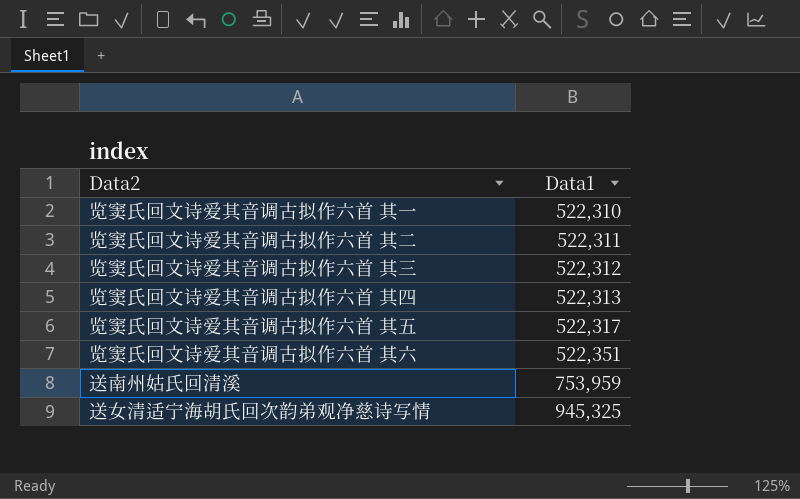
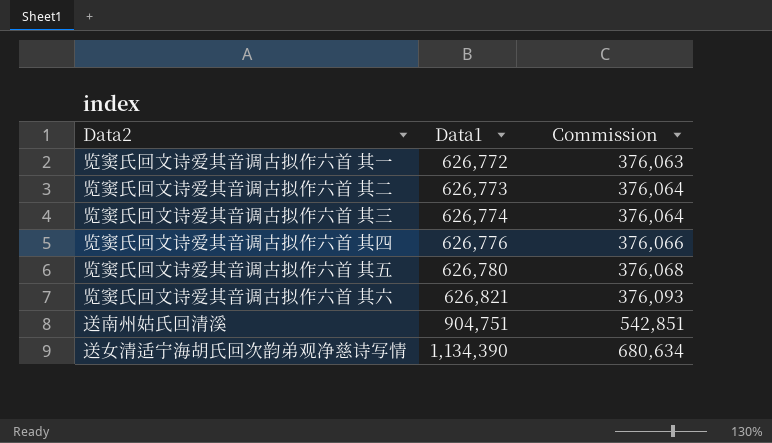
column Commission | formula: none -> [Data1] * 0.6
览窦氏回文诗爱其音调古拟作六首 其一 | Data1: 522,310 -> 626,772
览窦氏回文诗爱其音调古拟作六首 其二 | Data1: 522,311 -> 626,773
览窦氏回文诗爱其音调古拟作六首 其三 | Data1: 522,312 -> 626,774
览窦氏回文诗爱其音调古拟作六首 其四 | Data1: 522,313 -> 626,776
览窦氏回文诗爱其音调古拟作六首 其五 | Data1: 522,317 -> 626,780
览窦氏回文诗爱其音调古拟作六首 其六 | Data1: 522,351 -> 626,821
送南州姑氏回清溪 | Data1: 753,959 -> 904,751
送女清适宁海胡氏回次韵弟观净慈诗写情 | Data1: 945,325 -> 1,134,390

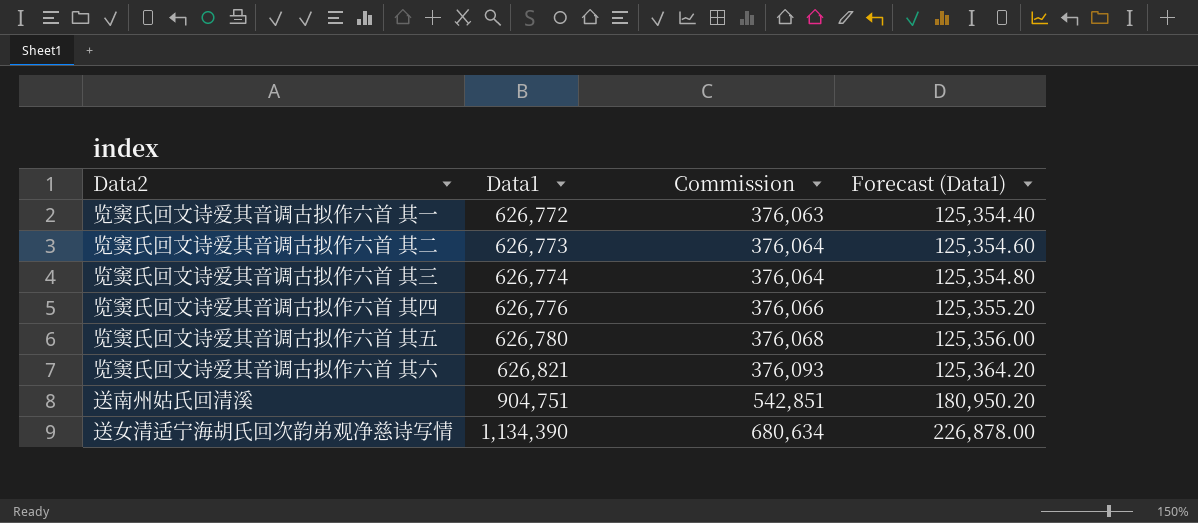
column Forecast (Data1) | formula: none -> [Data1] * 0.2

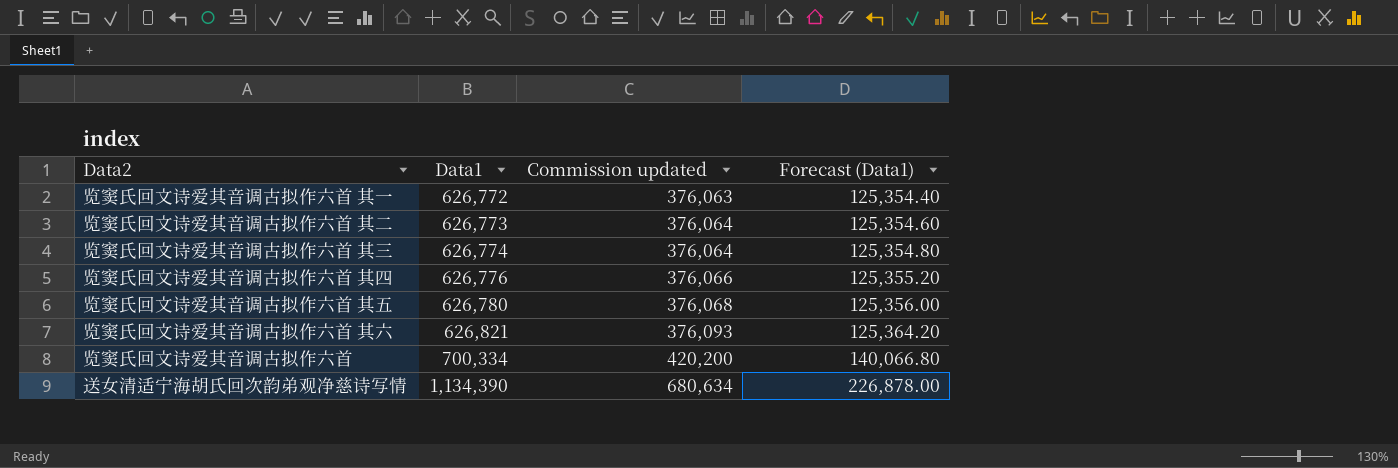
column name: Commission -> Commission updated
row 送南州姑氏回清溪: 904,751 | 542,851 | 180,950.20 -> none
row 览窦氏回文诗爱其音调古拟作六首: none -> 700,334 | 420,200 | 140,066.80

